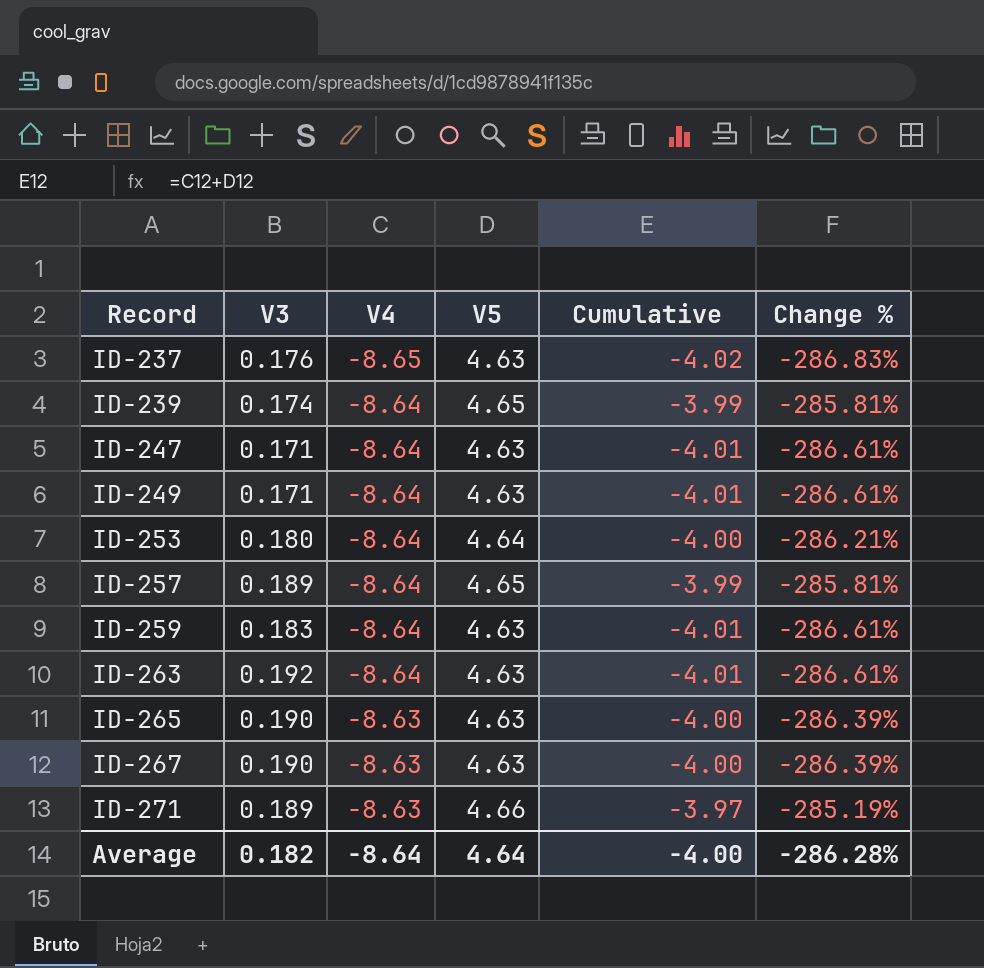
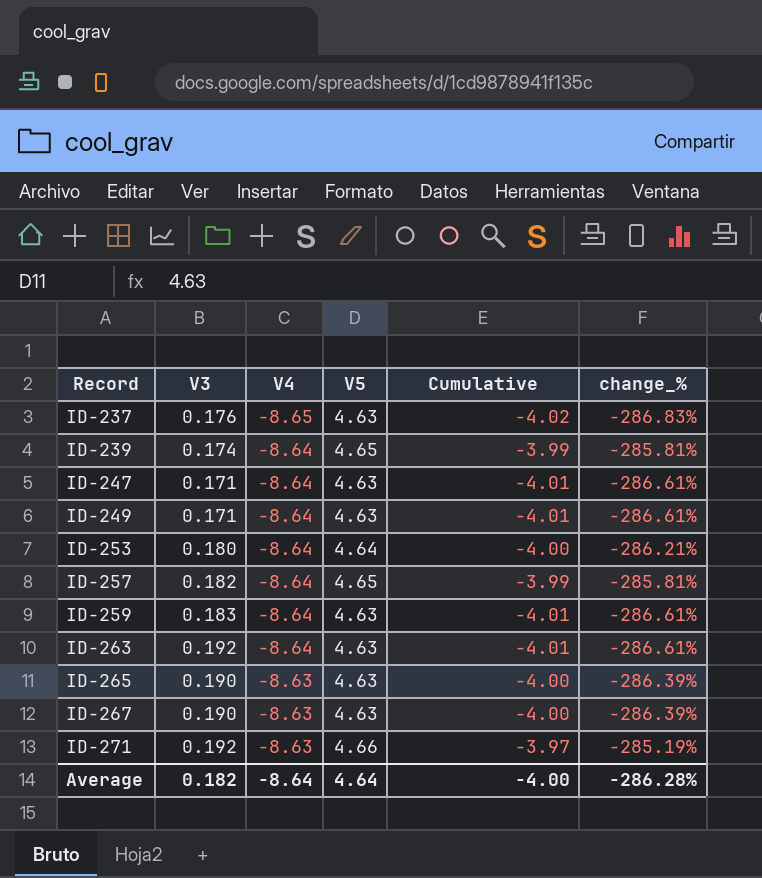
column name: Change % -> change_%
ID-257 | V3: 0.189 -> 0.182
ID-271 | V3: 0.189 -> 0.192

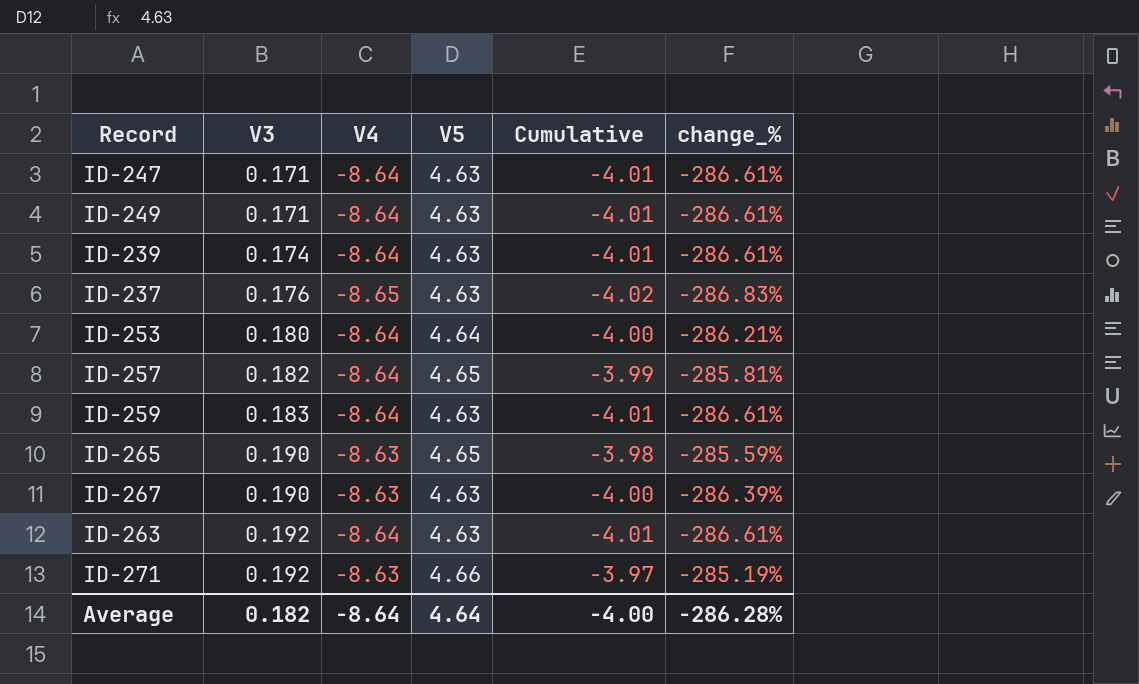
row order: Record ascending -> V3 ascending
ID-239 | V5: 4.65 -> 4.63
ID-239 | Cumulative: -3.99 -> -4.01
ID-239 | change_%: -285.81% -> -286.61%
ID-265 | V5: 4.63 -> 4.65
ID-265 | Cumulative: -4.00 -> -3.98
ID-265 | change_%: -286.39% -> -285.59%

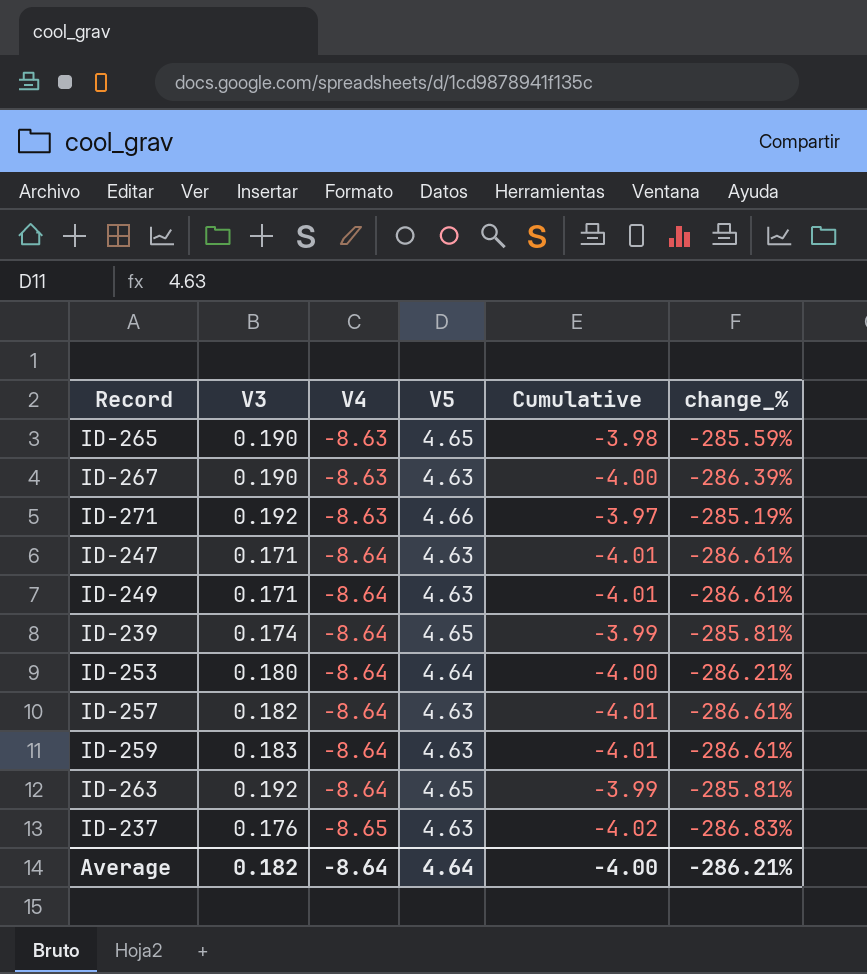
row order: V3 ascending -> V4 descending
ID-239 | V5: 4.63 -> 4.65
ID-239 | Cumulative: -4.01 -> -3.99
ID-239 | change_%: -286.61% -> -285.81%
ID-257 | V5: 4.65 -> 4.63
ID-257 | Cumulative: -3.99 -> -4.01
ID-257 | change_%: -285.81% -> -286.61%
ID-263 | V5: 4.63 -> 4.65
ID-263 | Cumulative: -4.01 -> -3.99
ID-263 | change_%: -286.61% -> -285.81%
Average | change_%: -286.28% -> -286.21%

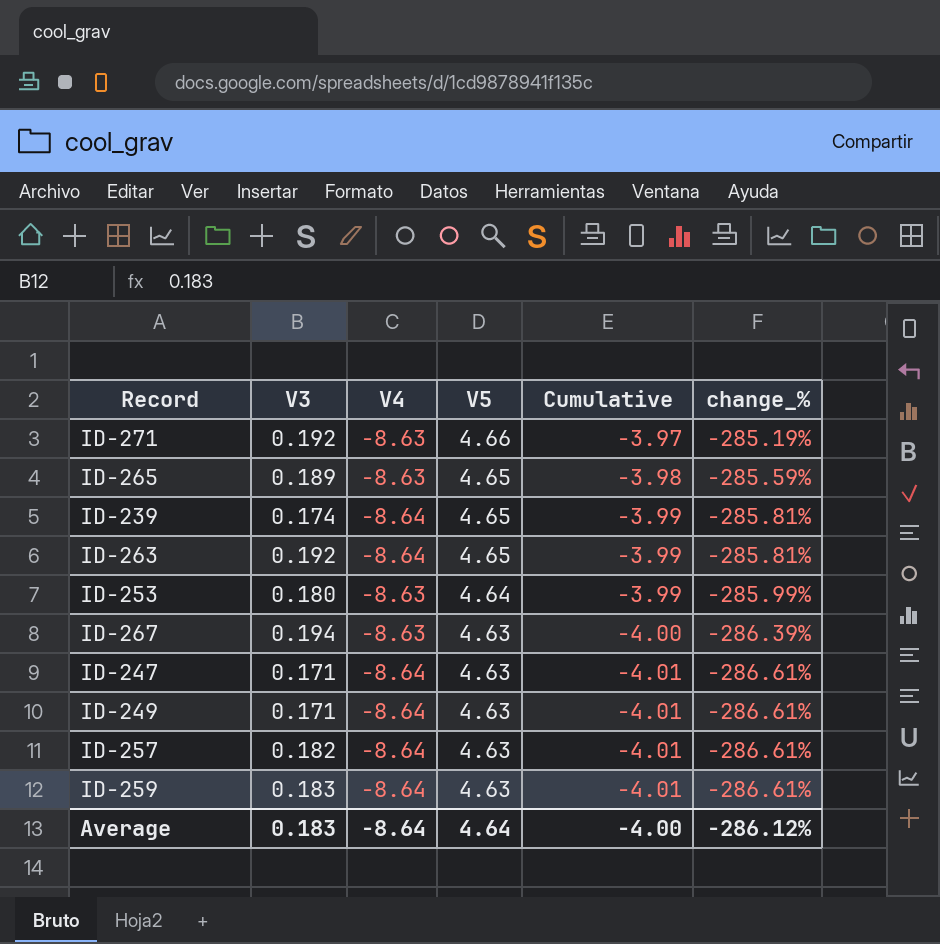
row order: V4 descending -> V5 descending
row ID-237: 0.176 | -8.65 | 4.63 | -4.02 | -286.83% -> none
ID-265 | V3: 0.190 -> 0.189
ID-253 | V4: -8.64 -> -8.63
ID-253 | Cumulative: -4.00 -> -3.99
ID-253 | change_%: -286.21% -> -285.99%
ID-267 | V3: 0.190 -> 0.194
Average | V3: 0.182 -> 0.183
Average | change_%: -286.21% -> -286.12%

